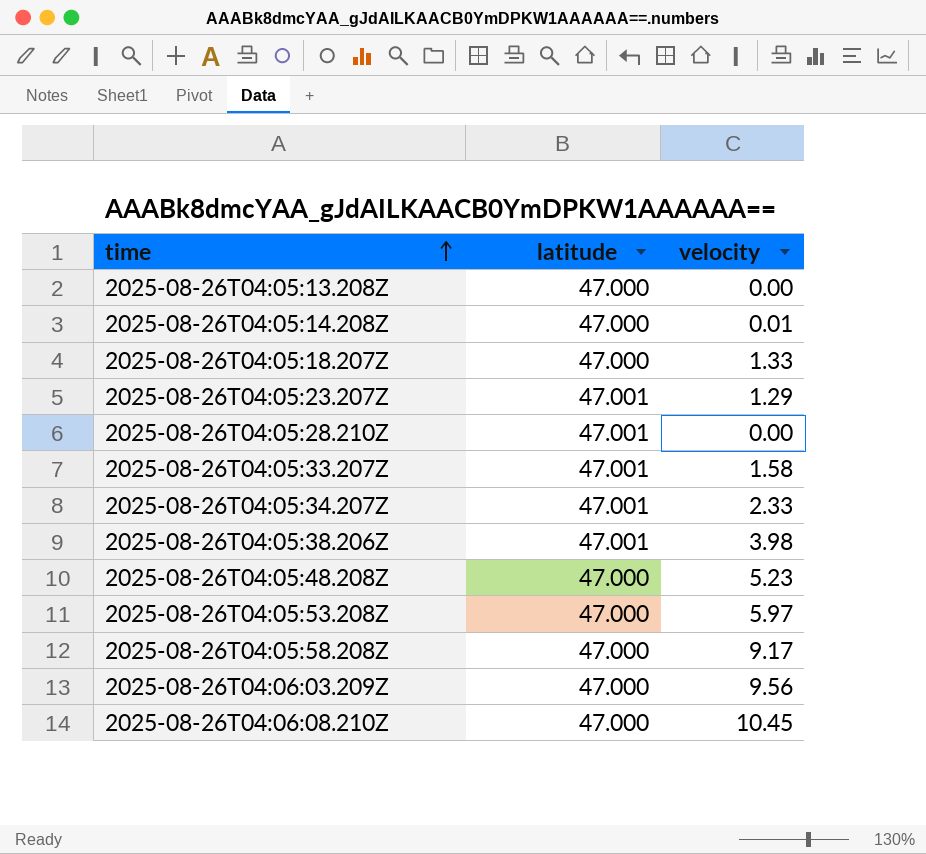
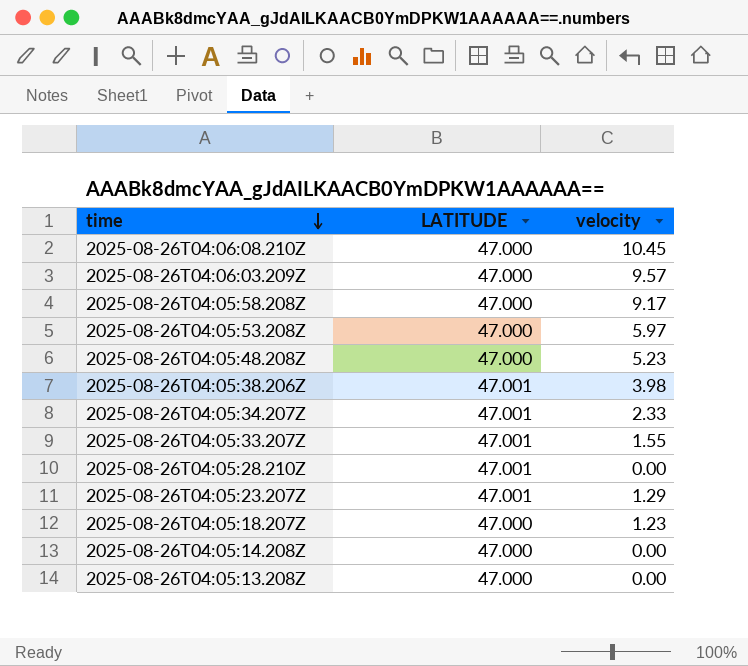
row order: time ascending -> time descending
column name: latitude -> LATITUDE
2025-08-26T04:06:03.209Z | velocity: 9.56 -> 9.57
2025-08-26T04:05:33.207Z | velocity: 1.58 -> 1.55
2025-08-26T04:05:18.207Z | velocity: 1.33 -> 1.23
2025-08-26T04:05:14.208Z | velocity: 0.01 -> 0.00

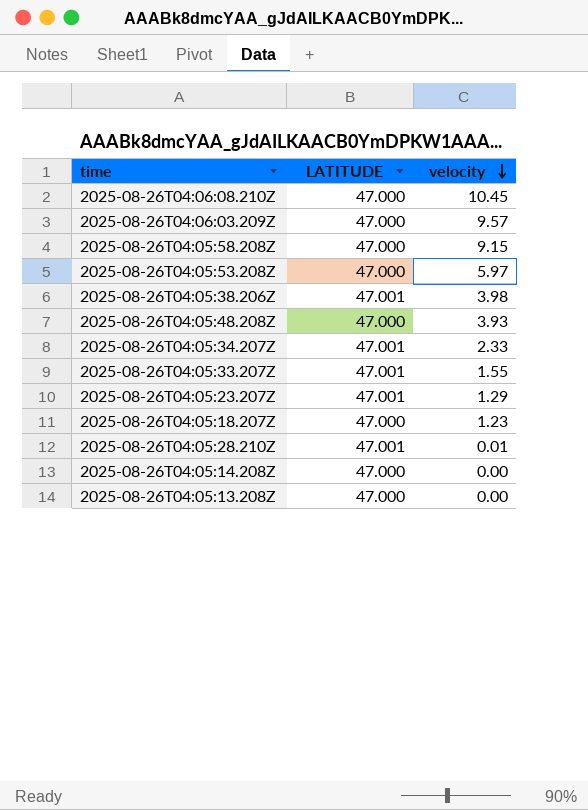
row order: time descending -> velocity descending
2025-08-26T04:05:58.208Z | velocity: 9.17 -> 9.15
2025-08-26T04:05:48.208Z | velocity: 5.23 -> 3.93
2025-08-26T04:05:28.210Z | velocity: 0.00 -> 0.01

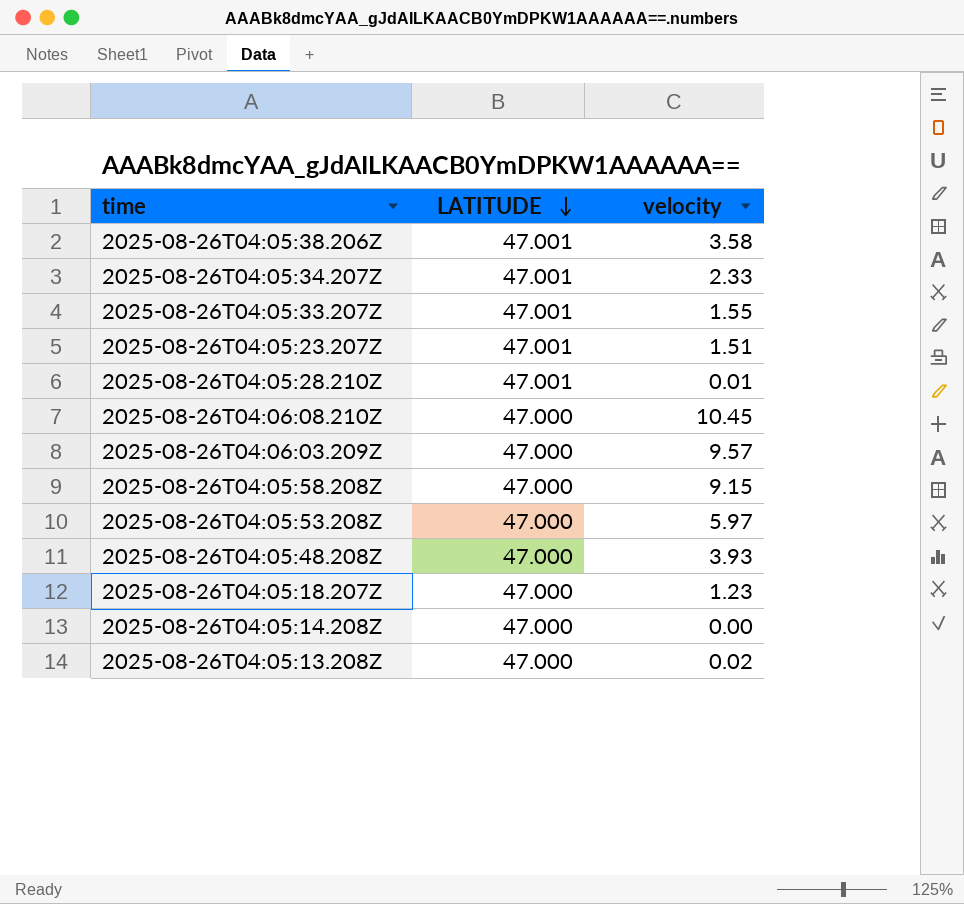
row order: velocity descending -> LATITUDE descending
2025-08-26T04:05:38.206Z | velocity: 3.98 -> 3.58
2025-08-26T04:05:23.207Z | velocity: 1.29 -> 1.51
2025-08-26T04:05:13.208Z | velocity: 0.00 -> 0.02

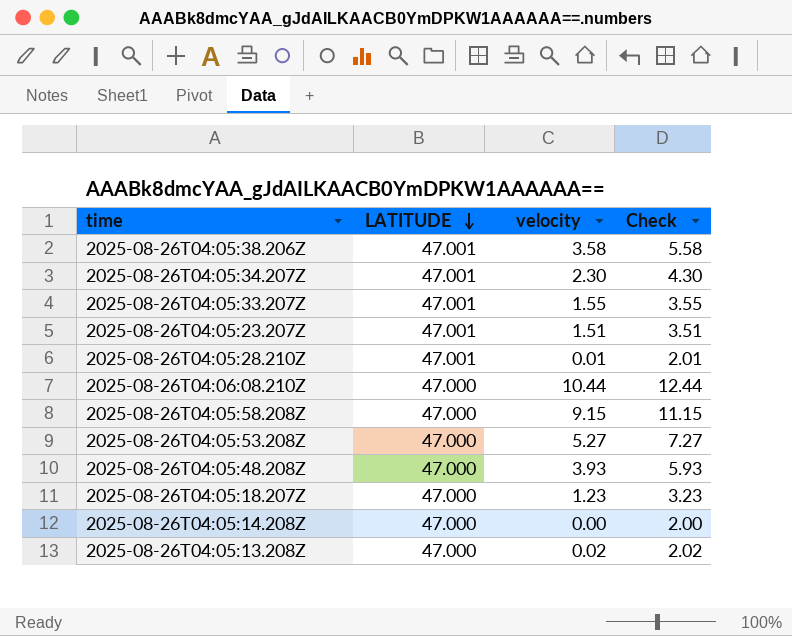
column Check | formula: none -> [velocity] + 2
row 2025-08-26T04:06:03.209Z: 47.000 | 9.57 -> none
2025-08-26T04:05:34.207Z | velocity: 2.33 -> 2.30
2025-08-26T04:06:08.210Z | velocity: 10.45 -> 10.44
2025-08-26T04:05:53.208Z | velocity: 5.97 -> 5.27

